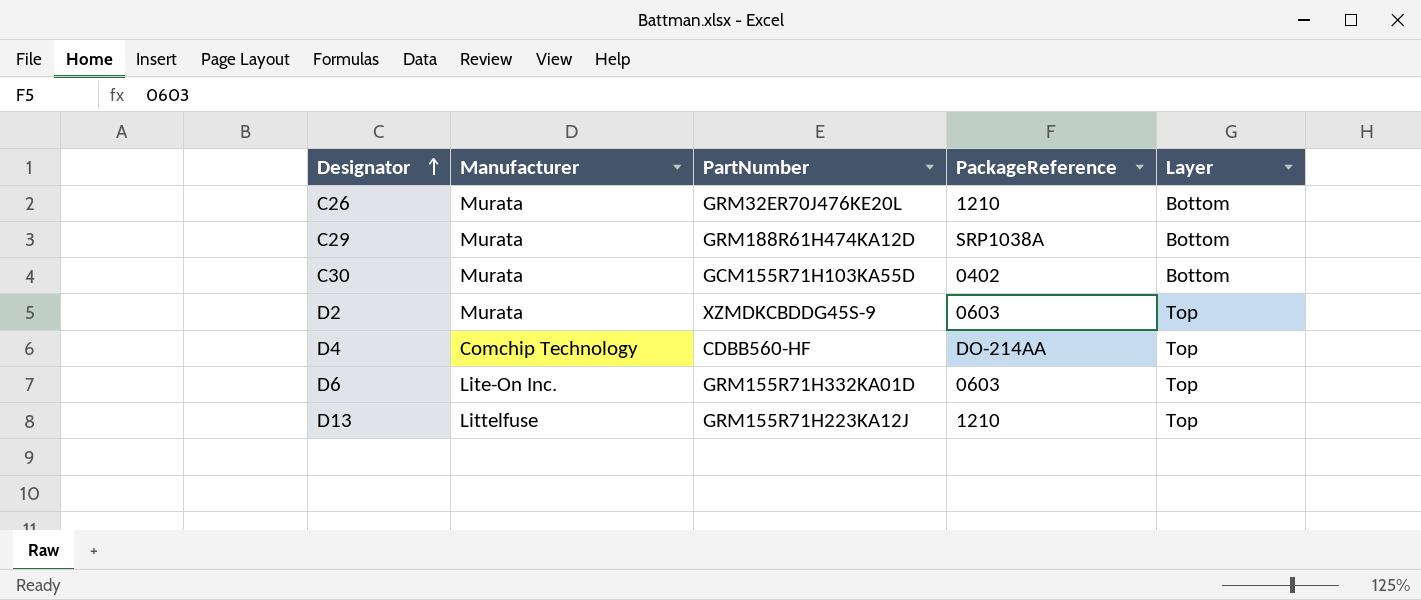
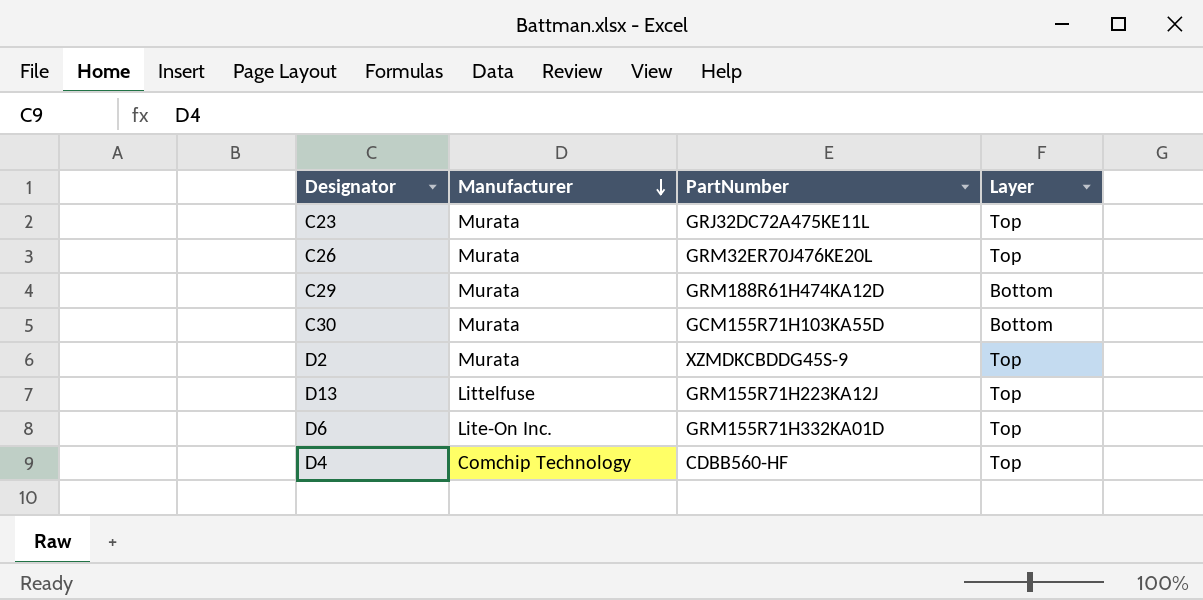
row order: Designator ascending -> Manufacturer descending
column PackageReference | position: 4 -> none
row C23: none -> Murata | GRJ32DC72A475KE11L | Top
C26 | Layer: Bottom -> Top

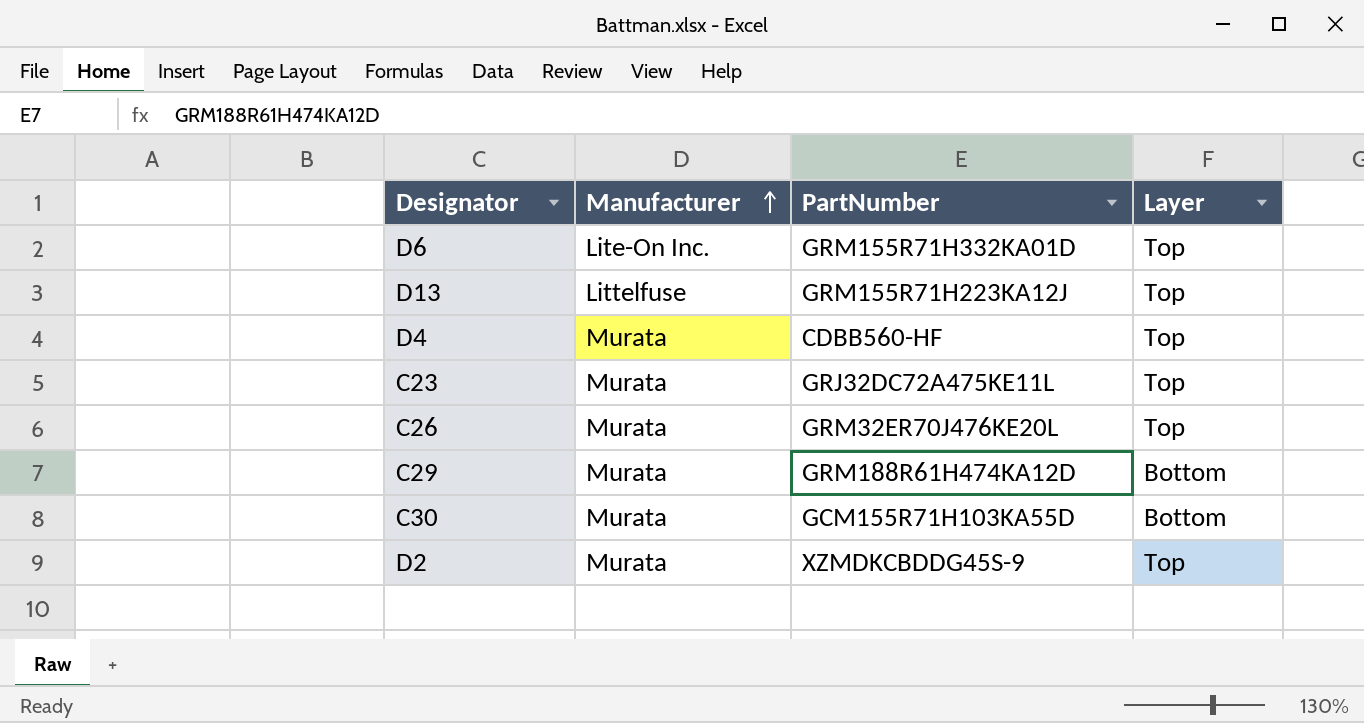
row order: Manufacturer descending -> Manufacturer ascending
D4 | Manufacturer: Comchip Technology -> Murata

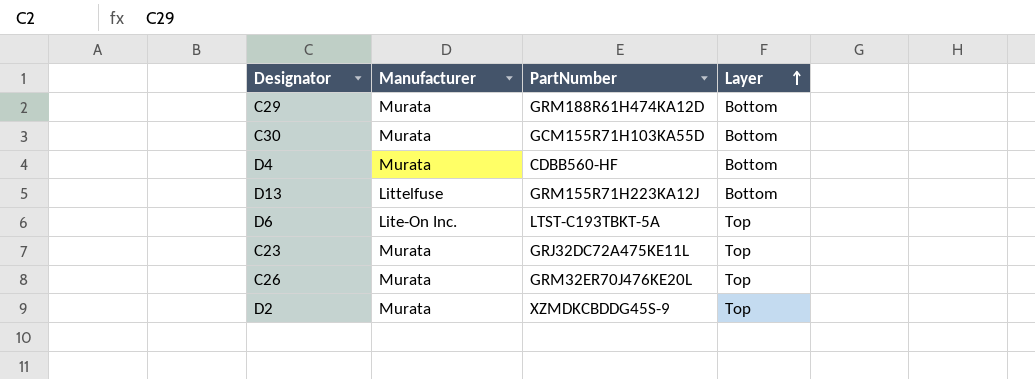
row order: Manufacturer ascending -> Layer ascending
D4 | Layer: Top -> Bottom
D13 | Layer: Top -> Bottom
D6 | PartNumber: GRM155R71H332KA01D -> LTST-C193TBKT-5A

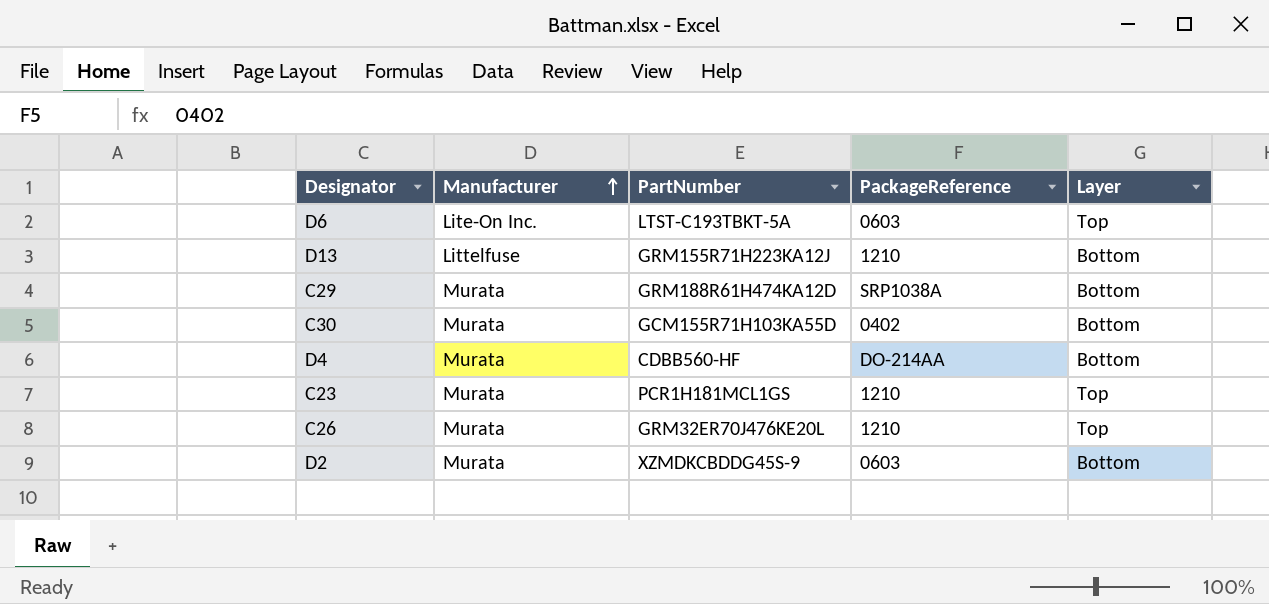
row order: Layer ascending -> Manufacturer ascending
column PackageReference | position: none -> 4
C23 | PartNumber: GRJ32DC72A475KE11L -> PCR1H181MCL1GS
D2 | Layer: Top -> Bottom

